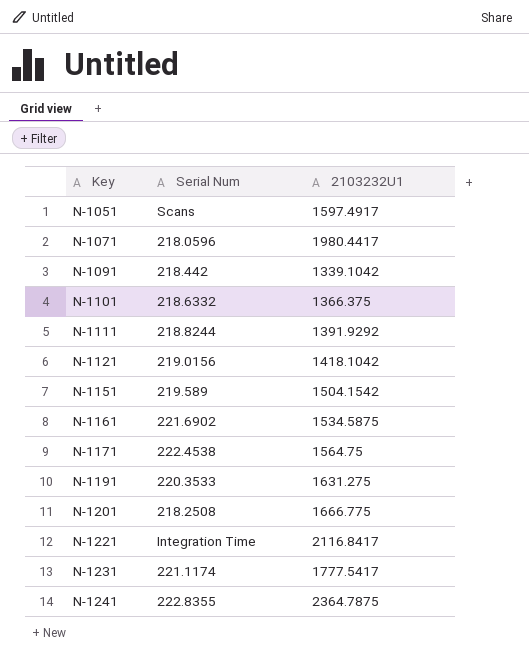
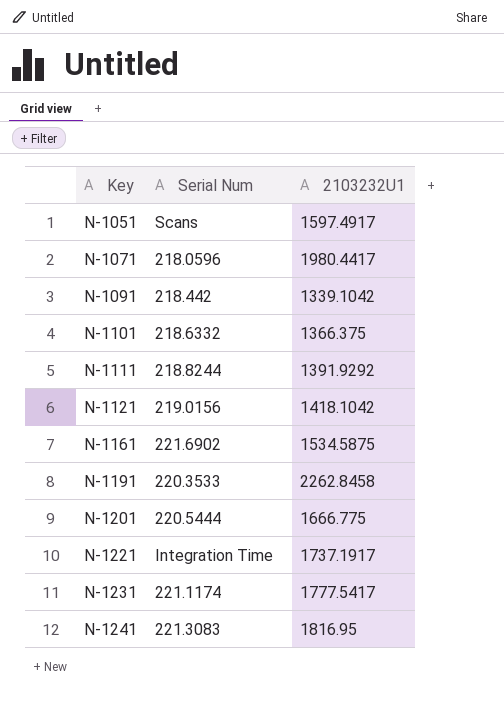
row N-1151: 219.589 | 1504.1542 -> none
row N-1171: 222.4538 | 1564.75 -> none
N-1191 | 2103232U1: 1631.275 -> 2262.8458
N-1201 | Serial Num: 218.2508 -> 220.5444
N-1221 | 2103232U1: 2116.8417 -> 1737.1917
N-1241 | Serial Num: 222.8355 -> 221.3083
N-1241 | 2103232U1: 2364.7875 -> 1816.95

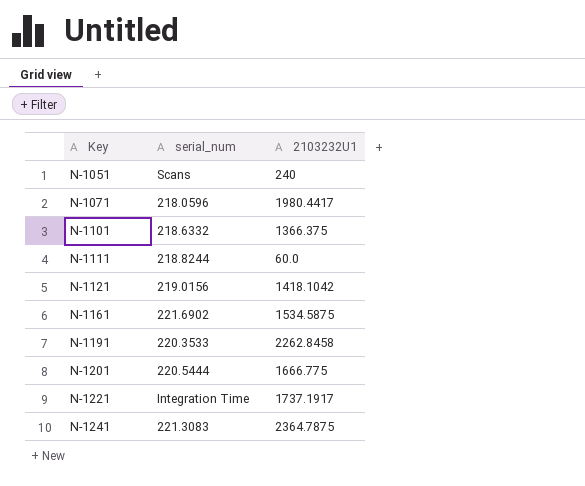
column name: Serial Num -> serial_num
row N-1091: 218.442 | 1339.1042 -> none
row N-1231: 221.1174 | 1777.5417 -> none
N-1051 | 2103232U1: 1597.4917 -> 240
N-1111 | 2103232U1: 1391.9292 -> 60.0
N-1241 | 2103232U1: 1816.95 -> 2364.7875

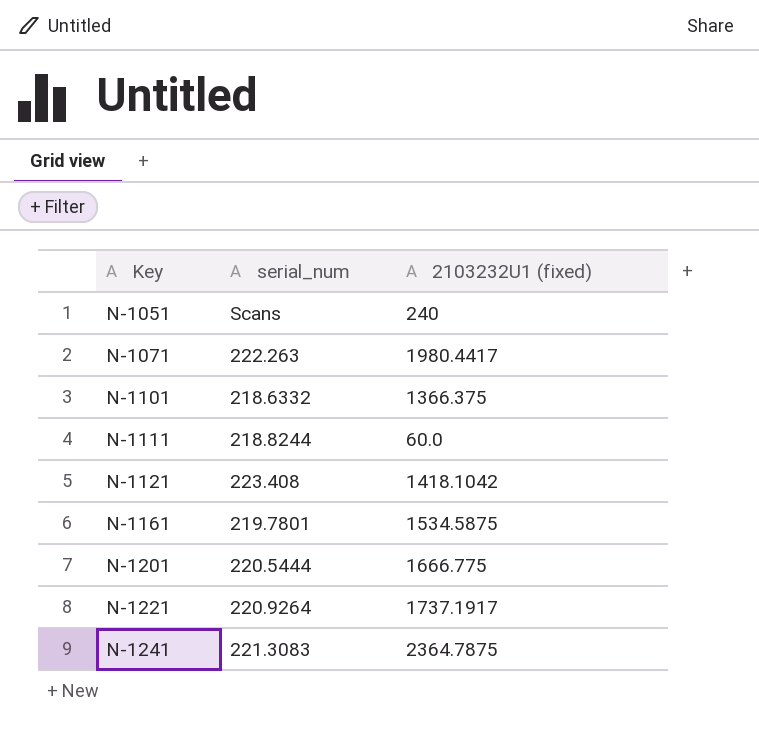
column name: 2103232U1 -> 2103232U1 (fixed)
row N-1191: 220.3533 | 2262.8458 -> none
N-1071 | serial_num: 218.0596 -> 222.263
N-1121 | serial_num: 219.0156 -> 223.408
N-1161 | serial_num: 221.6902 -> 219.7801
N-1221 | serial_num: Integration Time -> 220.9264

